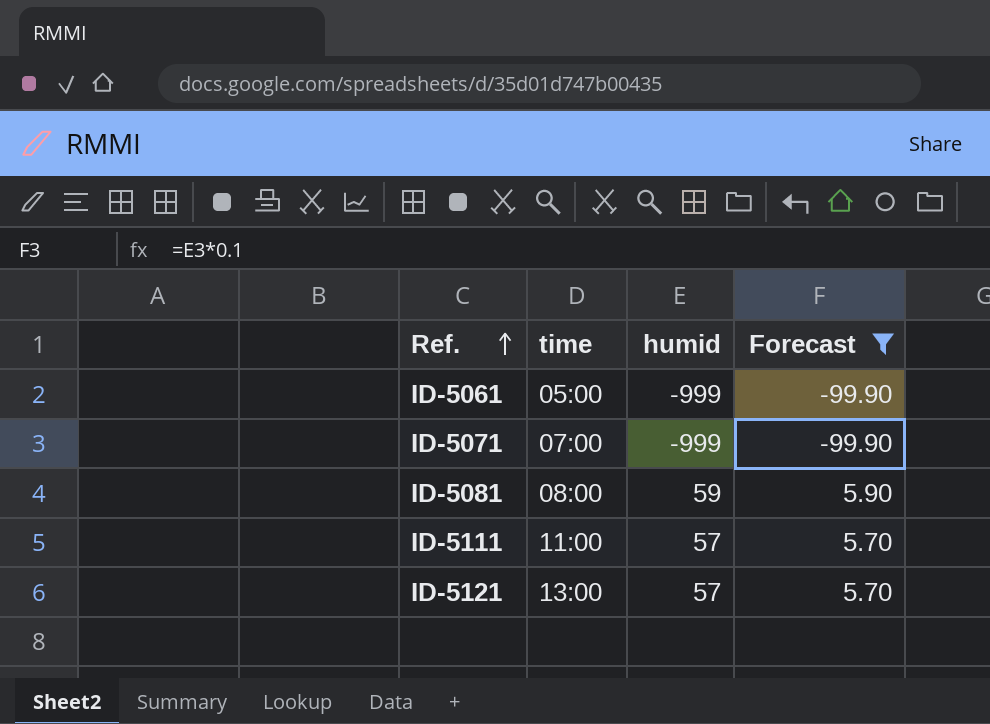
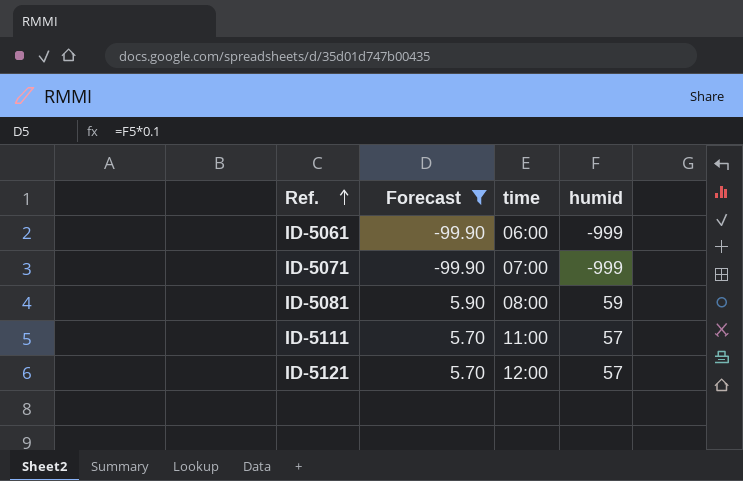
column Forecast | position: 4 -> 2
ID-5061 | time: 05:00 -> 06:00
ID-5121 | time: 13:00 -> 12:00

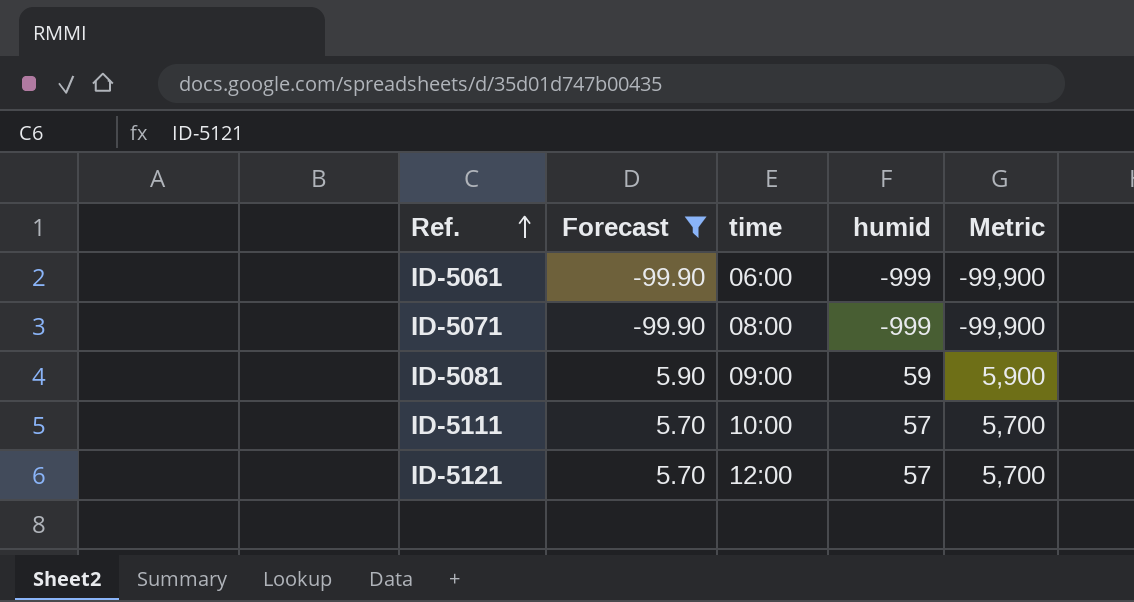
column Metric | formula: none -> [humid] * 100
ID-5071 | time: 07:00 -> 08:00
ID-5081 | time: 08:00 -> 09:00
ID-5111 | time: 11:00 -> 10:00

